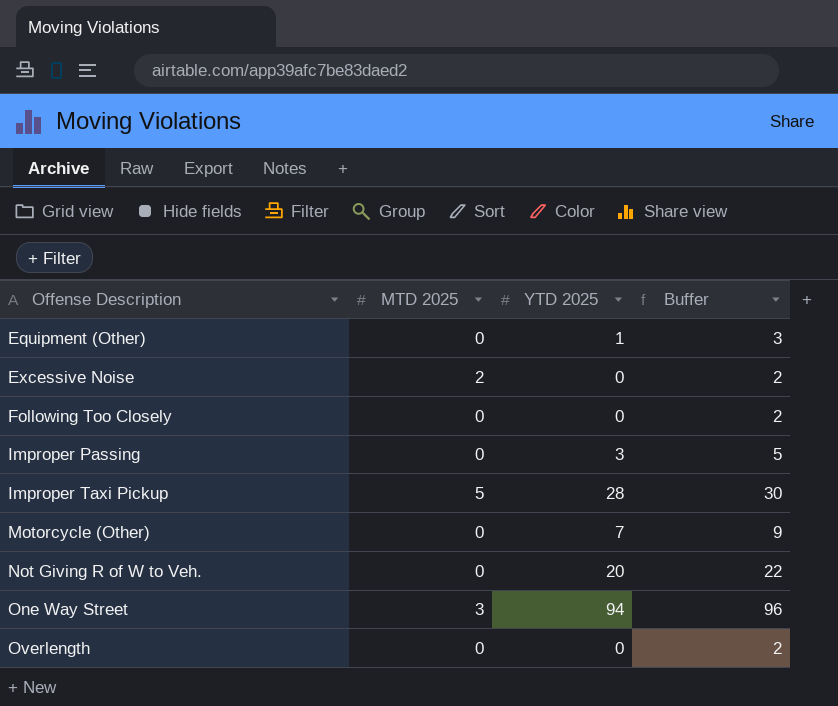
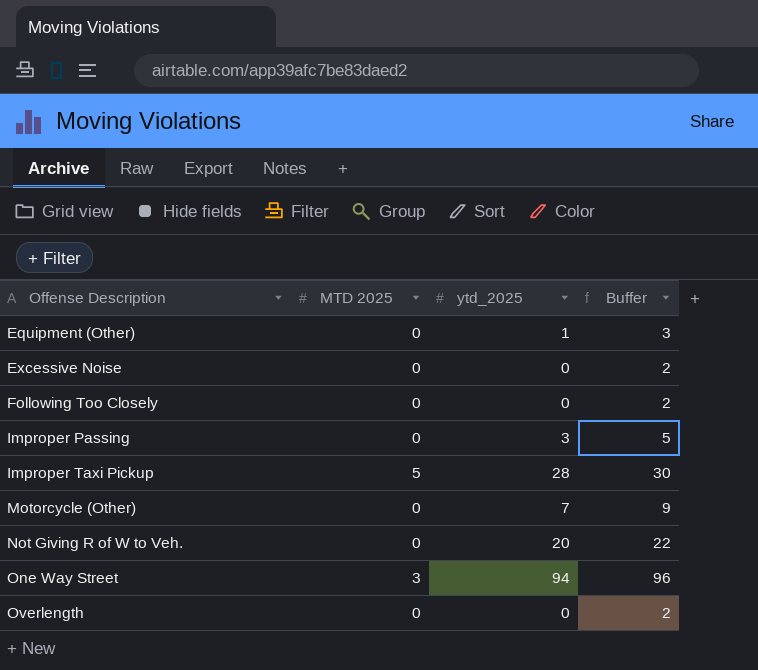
column name: YTD 2025 -> ytd_2025
Excessive Noise | MTD 2025: 2 -> 0

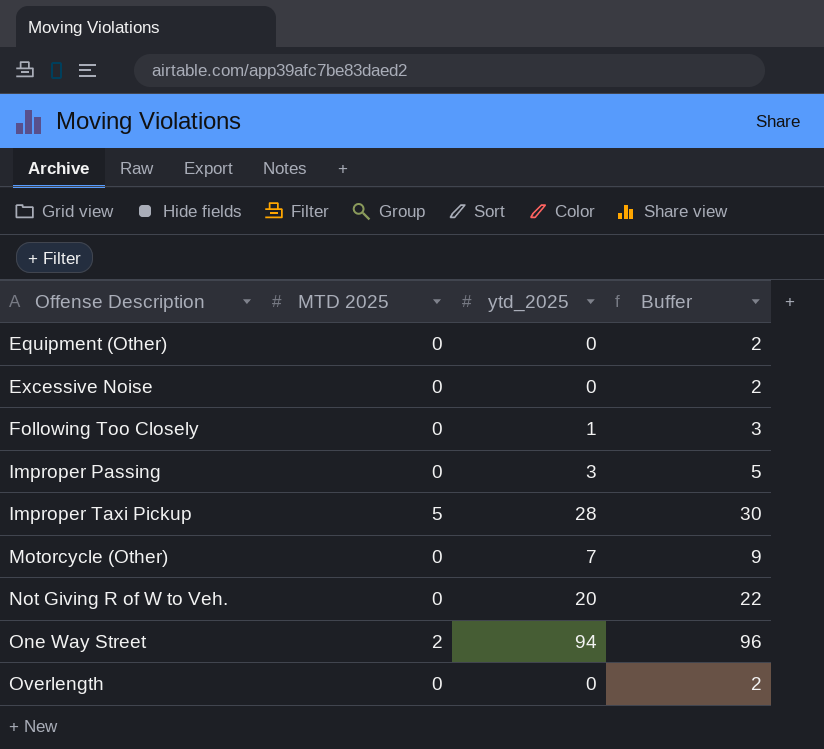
Equipment (Other) | ytd_2025: 1 -> 0
Equipment (Other) | Buffer: 3 -> 2
Following Too Closely | ytd_2025: 0 -> 1
Following Too Closely | Buffer: 2 -> 3
One Way Street | MTD 2025: 3 -> 2

